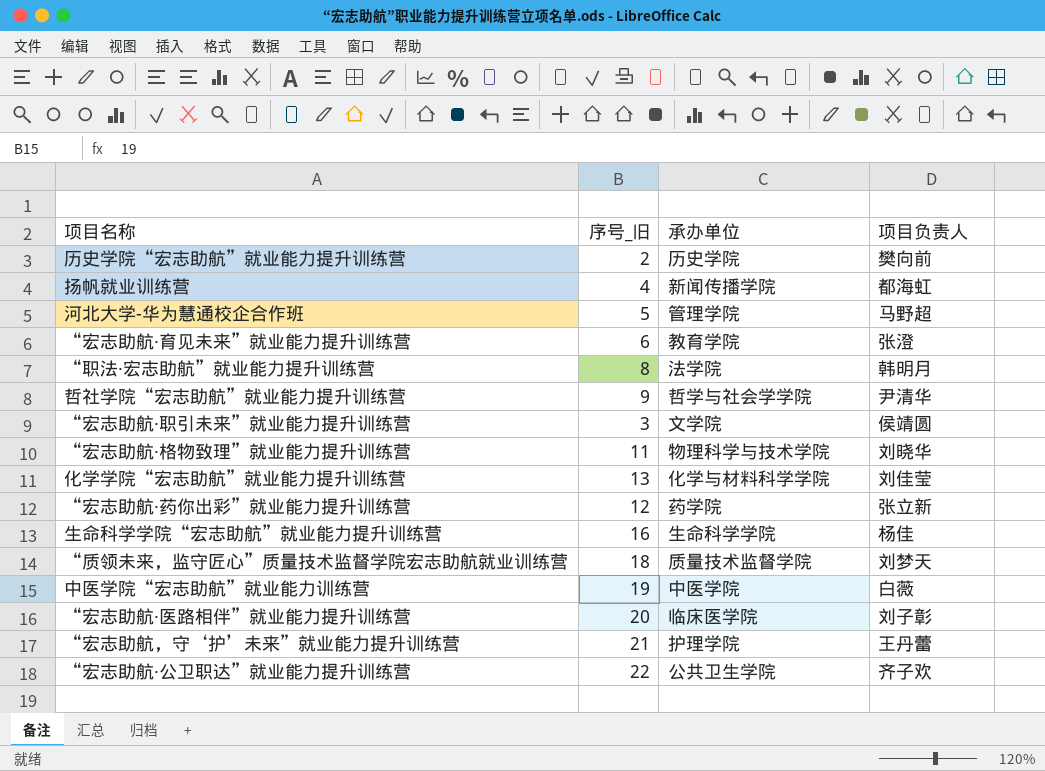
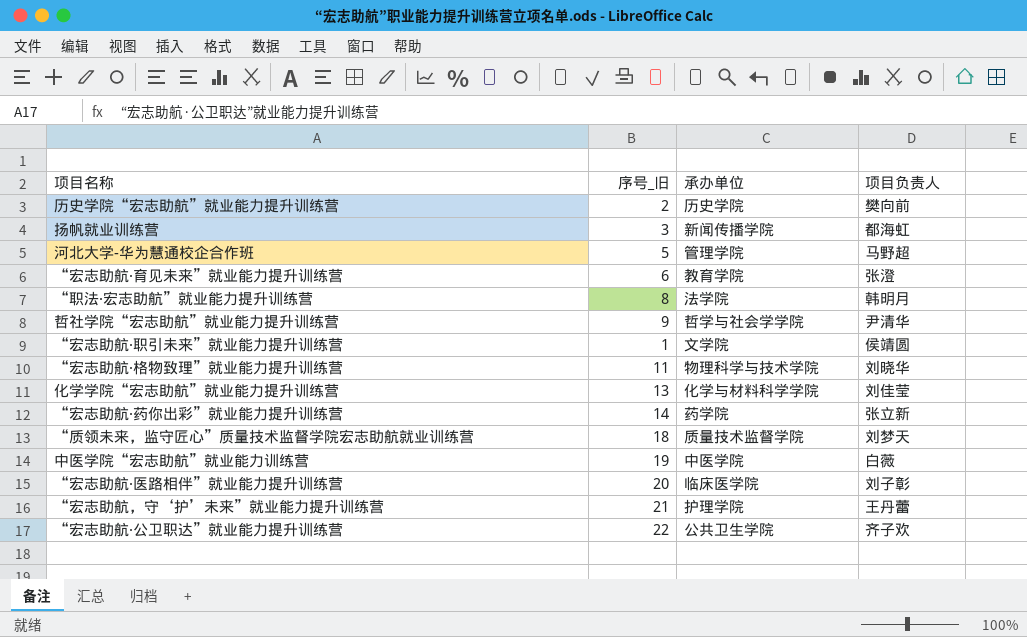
row 生命科学学院“宏志助航”就业能力提升训练营: 16 | 生命科学学院 | 杨佳 -> none
扬帆就业训练营 | 序号_旧: 4 -> 3
“宏志助航·职引未来”就业能力提升训练营 | 序号_旧: 3 -> 1
“宏志助航·药你出彩”就业能力提升训练营 | 序号_旧: 12 -> 14

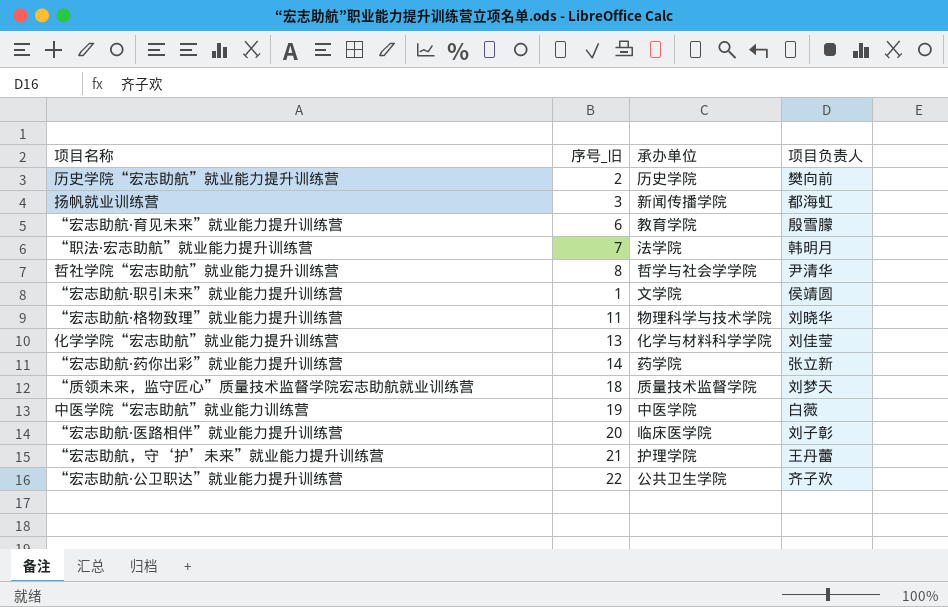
row 河北大学-华为慧通校企合作班: 5 | 管理学院 | 马野超 -> none
“宏志助航·育见未来”就业能力提升训练营 | 项目负责人: 张澄 -> 殷雪朦
“职法·宏志助航”就业能力提升训练营 | 序号_旧: 8 -> 7
哲社学院“宏志助航”就业能力提升训练营 | 序号_旧: 9 -> 8

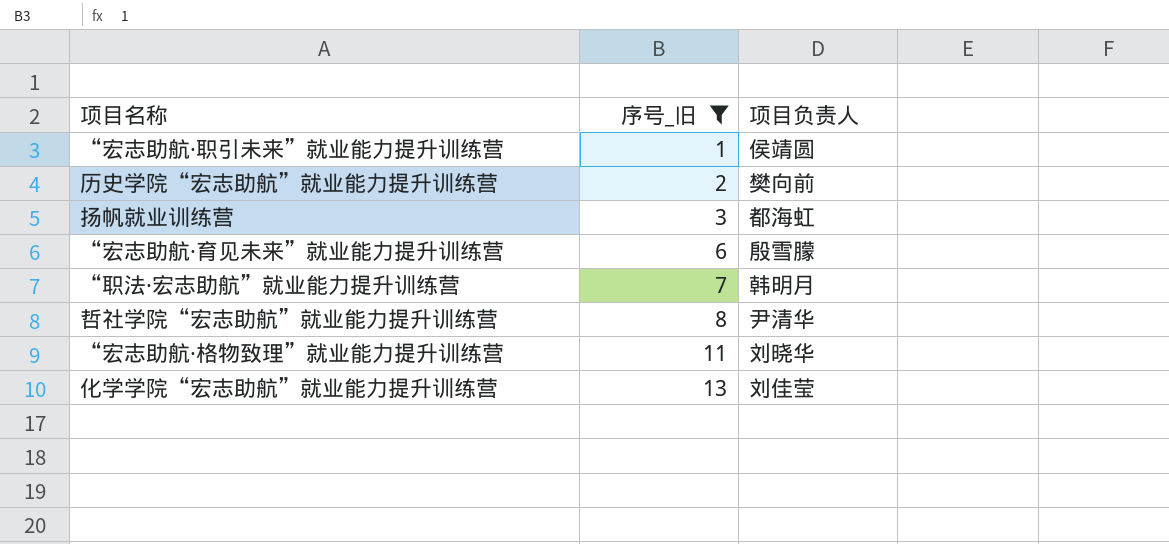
filter: none -> 序号_旧 <= 13
row order: none -> 序号_旧 ascending
column 承办单位 | position: 3 -> none

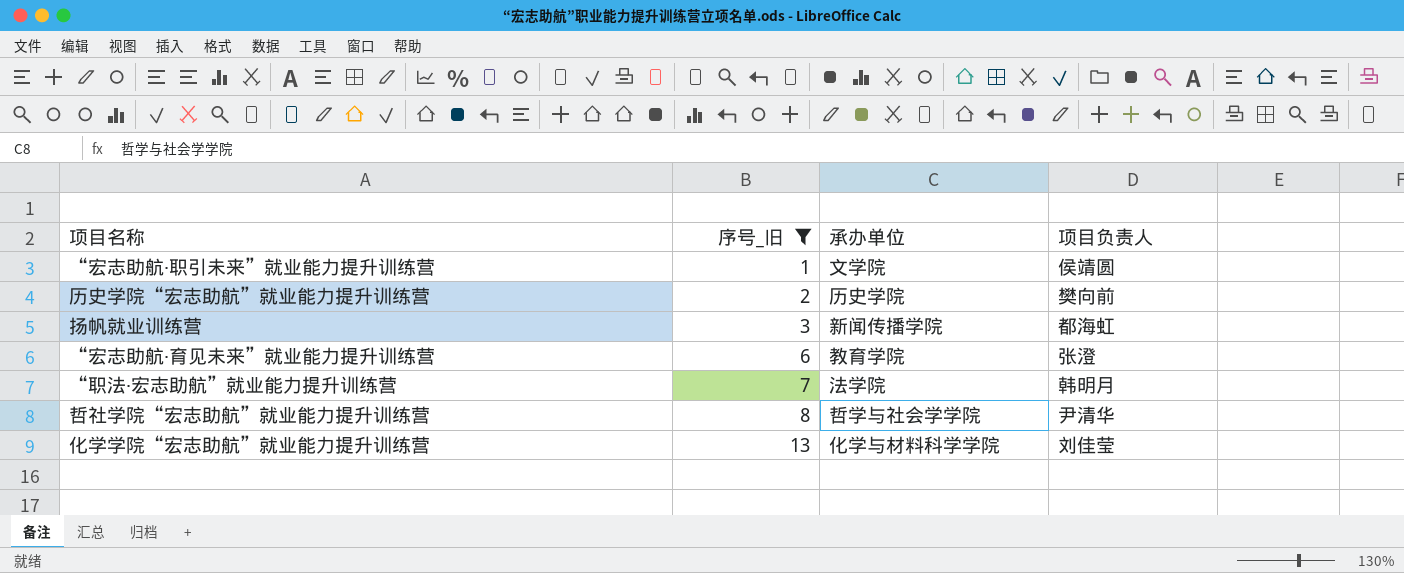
column 承办单位 | position: none -> 3
row “宏志助航·格物致理”就业能力提升训练营: 11 | 刘晓华 -> none
“宏志助航·育见未来”就业能力提升训练营 | 项目负责人: 殷雪朦 -> 张澄

